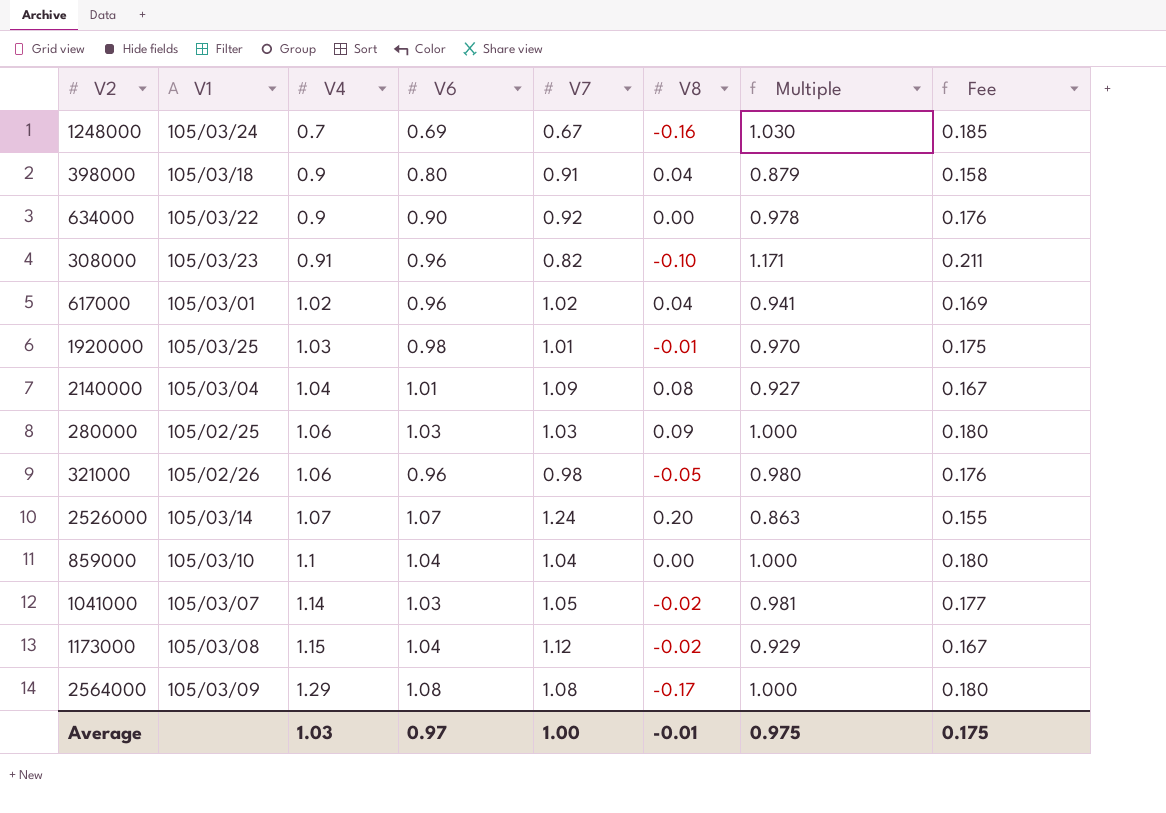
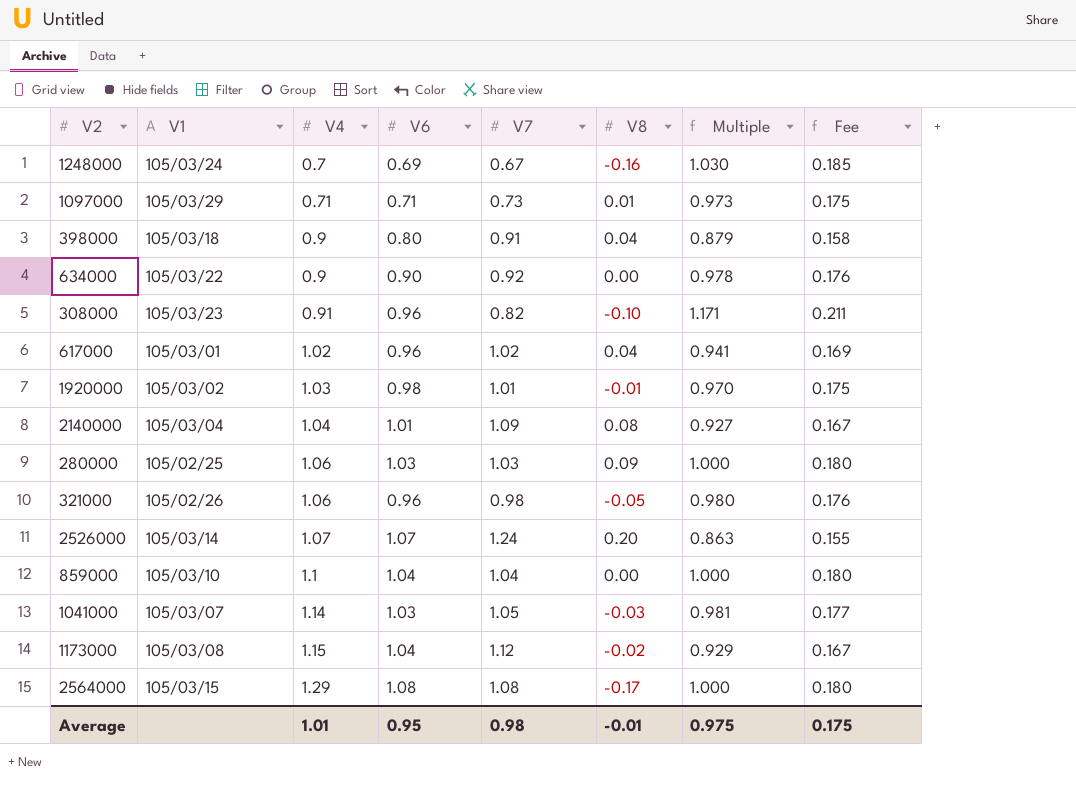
row 1097000: none -> 105/03/29 | 0.71 | 0.71 | 0.73 | 0.01 | 0.973 | 0.175
1920000 | V1: 105/03/25 -> 105/03/02
1041000 | V8: -0.02 -> -0.03
2564000 | V1: 105/03/09 -> 105/03/15
Average | V4: 1.03 -> 1.01
Average | V6: 0.97 -> 0.95
Average | V7: 1.00 -> 0.98

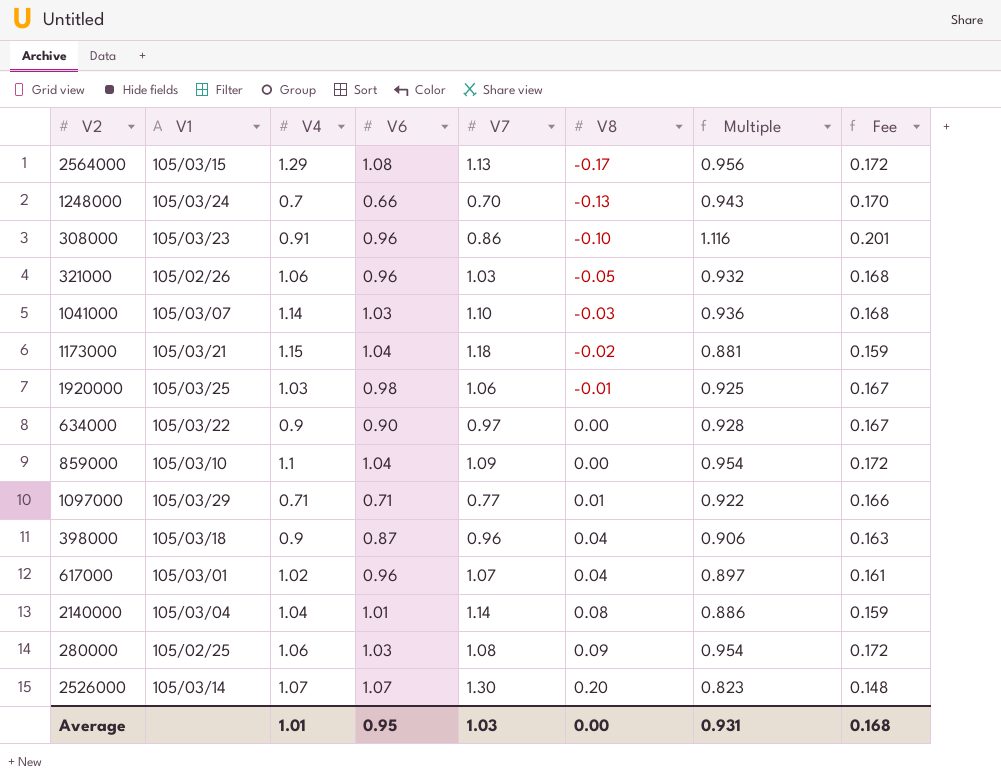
row order: V4 ascending -> V8 ascending
2564000 | V7: 1.08 -> 1.13
2564000 | Multiple: 1.000 -> 0.956
2564000 | Fee: 0.180 -> 0.172
1248000 | V6: 0.69 -> 0.66
1248000 | V7: 0.67 -> 0.70
1248000 | V8: -0.16 -> -0.13
1248000 | Multiple: 1.030 -> 0.943
1248000 | Fee: 0.185 -> 0.170
308000 | V7: 0.82 -> 0.86
308000 | Multiple: 1.171 -> 1.116
308000 | Fee: 0.211 -> 0.201
321000 | V7: 0.98 -> 1.03
321000 | Multiple: 0.980 -> 0.932
321000 | Fee: 0.176 -> 0.168
1041000 | V7: 1.05 -> 1.10
1041000 | Multiple: 0.981 -> 0.936
1041000 | Fee: 0.177 -> 0.168
1173000 | V1: 105/03/08 -> 105/03/21
1173000 | V7: 1.12 -> 1.18
1173000 | Multiple: 0.929 -> 0.881
1173000 | Fee: 0.167 -> 0.159
1920000 | V1: 105/03/02 -> 105/03/25
1920000 | V7: 1.01 -> 1.06
1920000 | Multiple: 0.970 -> 0.925
1920000 | Fee: 0.175 -> 0.167
634000 | V7: 0.92 -> 0.97
634000 | Multiple: 0.978 -> 0.928
634000 | Fee: 0.176 -> 0.167
859000 | V7: 1.04 -> 1.09
859000 | Multiple: 1.000 -> 0.954
859000 | Fee: 0.180 -> 0.172
1097000 | V7: 0.73 -> 0.77
1097000 | Multiple: 0.973 -> 0.922
1097000 | Fee: 0.175 -> 0.166
398000 | V6: 0.80 -> 0.87
398000 | V7: 0.91 -> 0.96
398000 | Multiple: 0.879 -> 0.906
398000 | Fee: 0.158 -> 0.163
617000 | V7: 1.02 -> 1.07
617000 | Multiple: 0.941 -> 0.897
617000 | Fee: 0.169 -> 0.161
2140000 | V7: 1.09 -> 1.14
2140000 | Multiple: 0.927 -> 0.886
2140000 | Fee: 0.167 -> 0.159
280000 | V7: 1.03 -> 1.08
280000 | Multiple: 1.000 -> 0.954
280000 | Fee: 0.180 -> 0.172
2526000 | V7: 1.24 -> 1.30
2526000 | Multiple: 0.863 -> 0.823
2526000 | Fee: 0.155 -> 0.148
Average | V7: 0.98 -> 1.03
Average | V8: -0.01 -> 0.00
Average | Multiple: 0.975 -> 0.931
Average | Fee: 0.175 -> 0.168

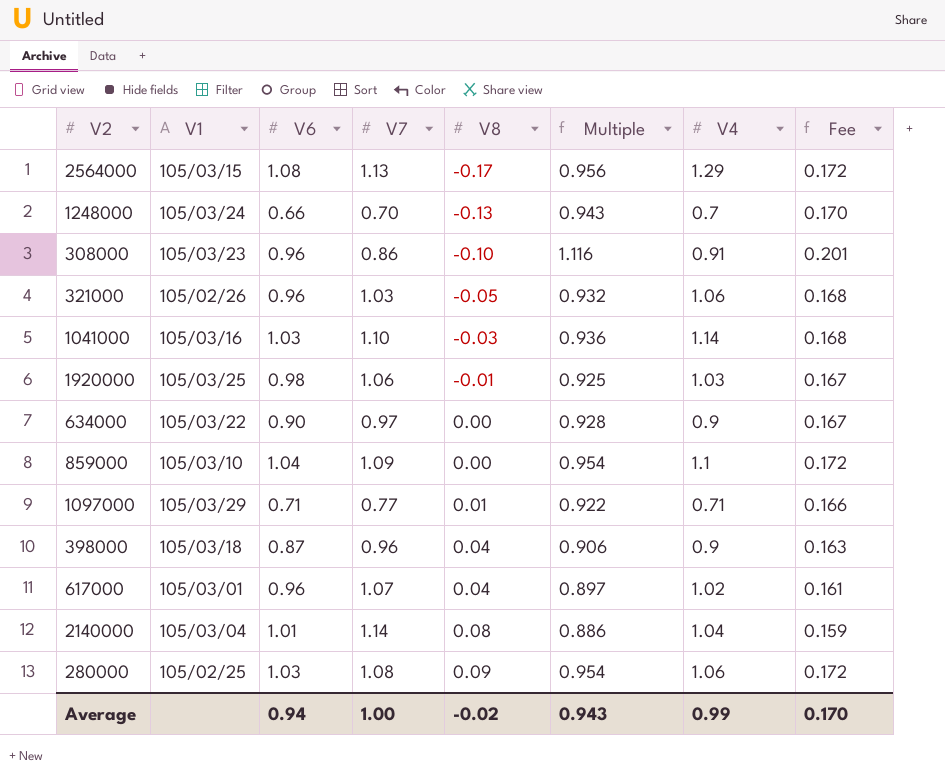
column V4 | position: 3 -> 7
row 1173000: 105/03/21 | 1.15 | 1.04 | 1.18 | -0.02 | 0.881 | 0.159 -> none
row 2526000: 105/03/14 | 1.07 | 1.07 | 1.30 | 0.20 | 0.823 | 0.148 -> none
1041000 | V1: 105/03/07 -> 105/03/16
Average | V6: 0.95 -> 0.94
Average | V7: 1.03 -> 1.00
Average | V8: 0.00 -> -0.02
Average | Multiple: 0.931 -> 0.943
Average | V4: 1.01 -> 0.99
Average | Fee: 0.168 -> 0.170

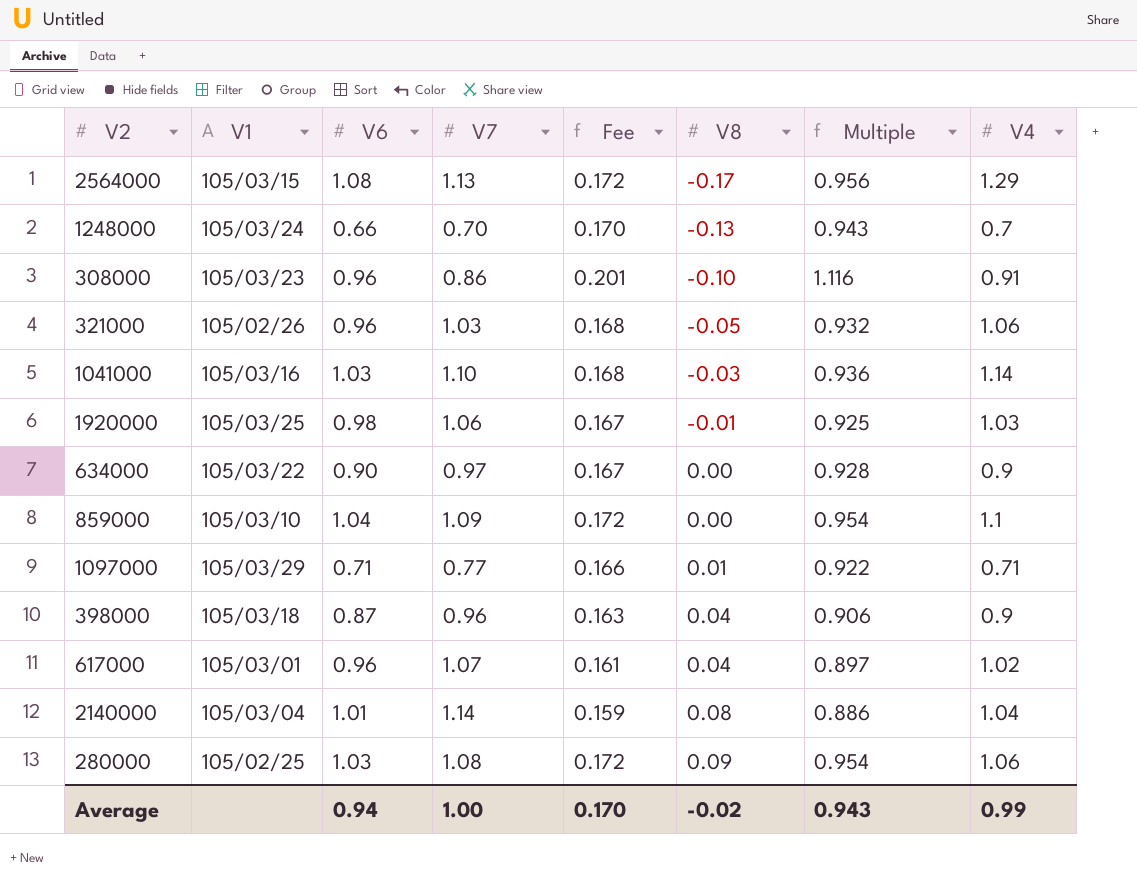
column Fee | position: 8 -> 5

